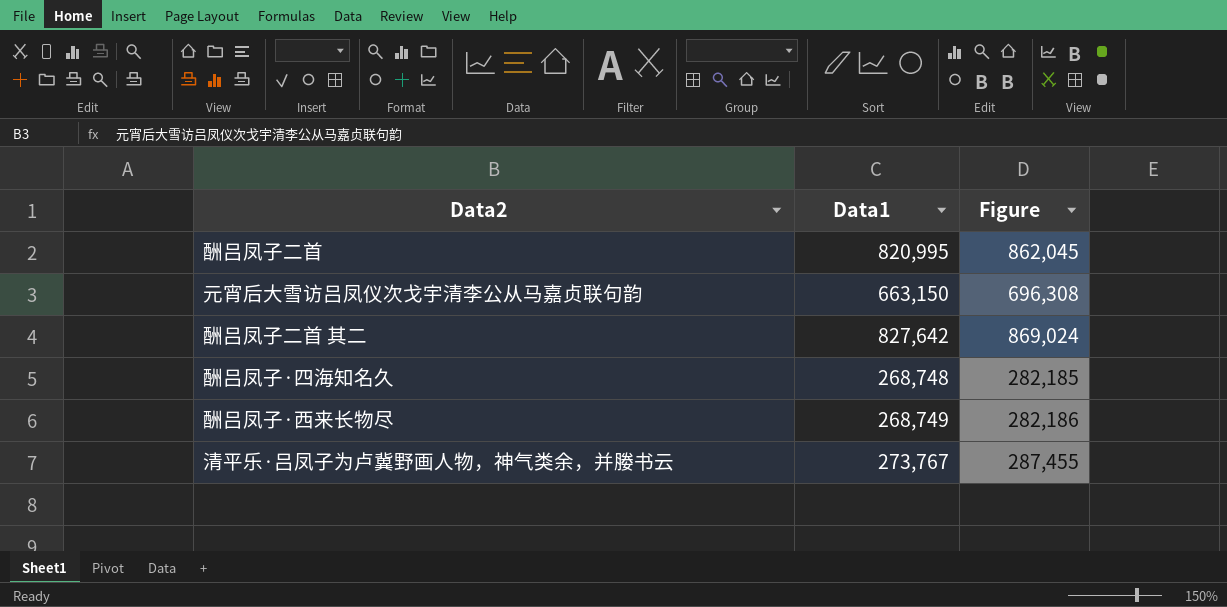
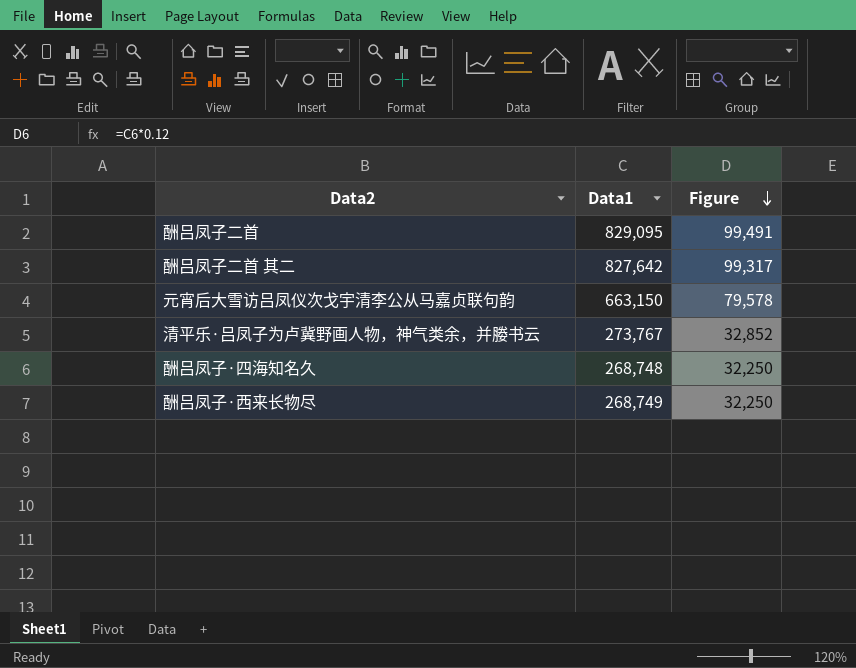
row order: none -> Figure descending
column Figure | formula: [Data1] * 1.05 -> [Data1] * 0.12
酬吕凤子二首 | Data1: 820,995 -> 829,095

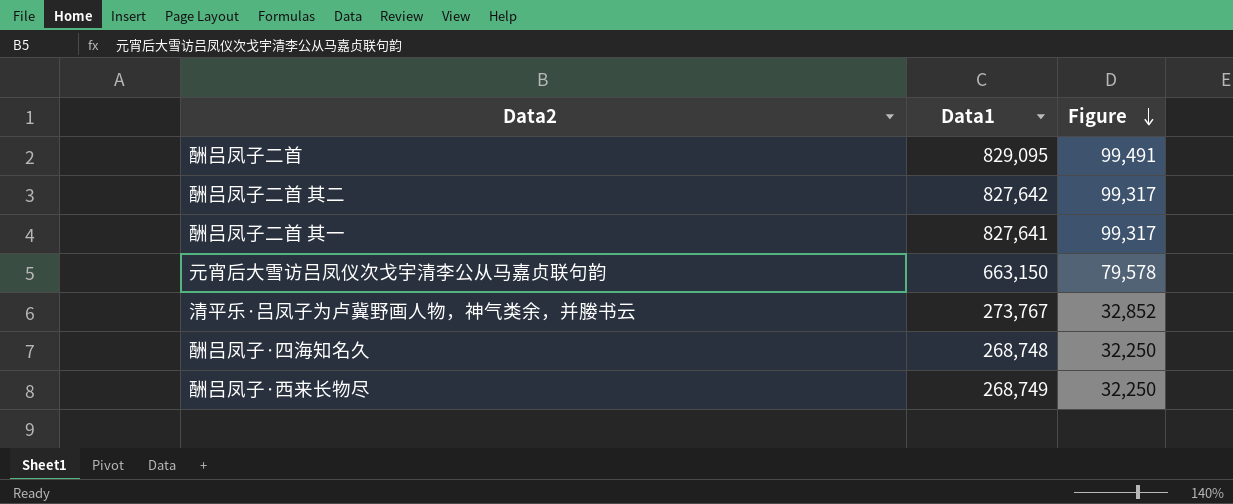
row 酬吕凤子二首 其一: none -> 827,641 | 99,317

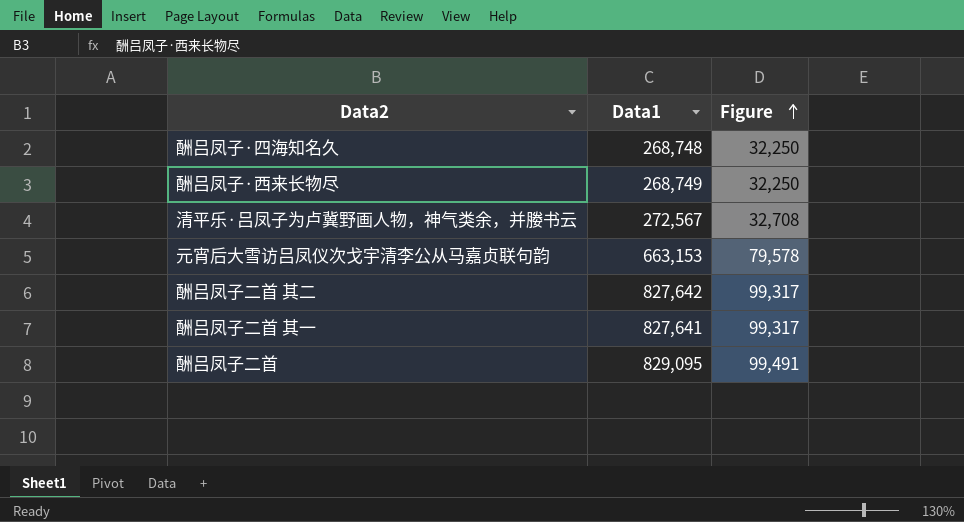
row order: Figure descending -> Figure ascending
清平乐·吕凤子为卢冀野画人物，神气类余，并媵书云 | Data1: 273,767 -> 272,567
清平乐·吕凤子为卢冀野画人物，神气类余，并媵书云 | Figure: 32,852 -> 32,708
元宵后大雪访吕凤仪次戈宇清李公从马嘉贞联句韵 | Data1: 663,150 -> 663,153

